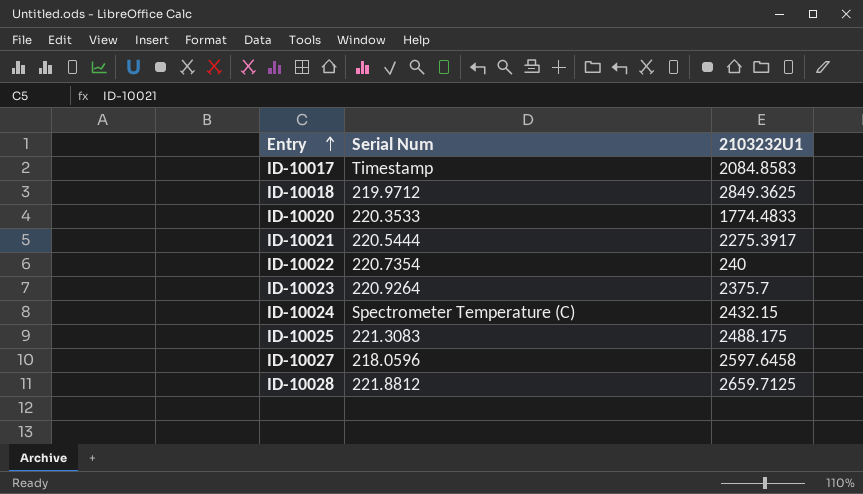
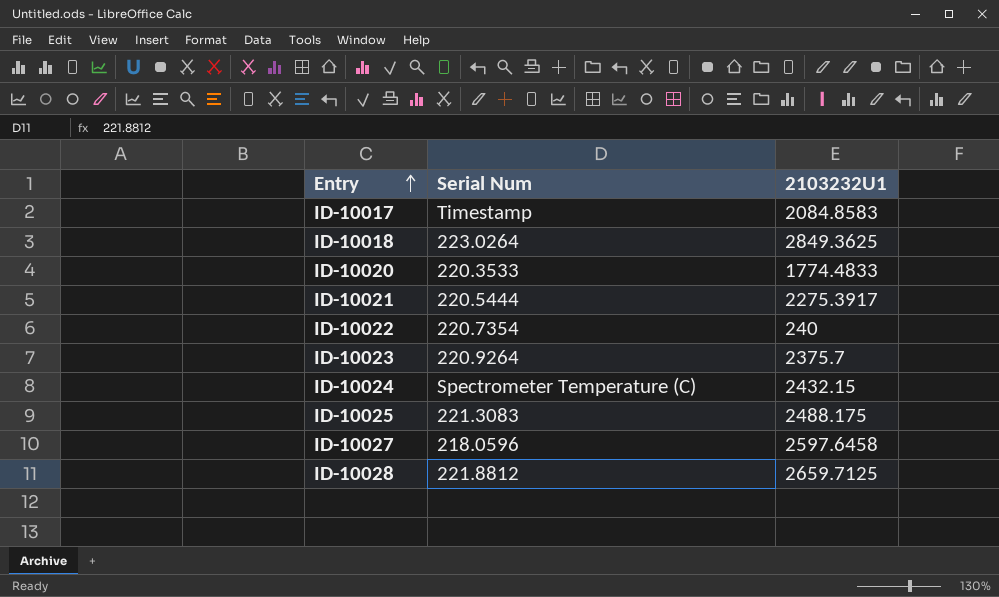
ID-10018 | Serial Num: 219.9712 -> 223.0264

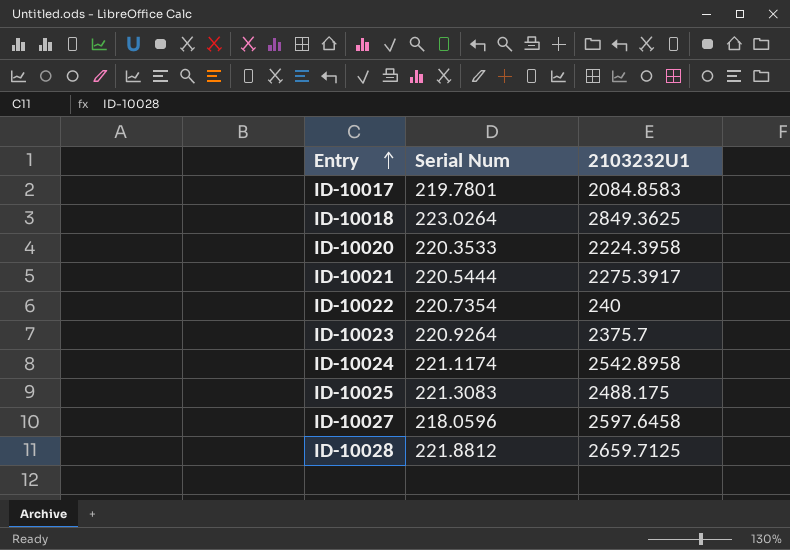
ID-10017 | Serial Num: Timestamp -> 219.7801
ID-10020 | 2103232U1: 1774.4833 -> 2224.3958
ID-10024 | Serial Num: Spectrometer Temperature (C) -> 221.1174
ID-10024 | 2103232U1: 2432.15 -> 2542.8958

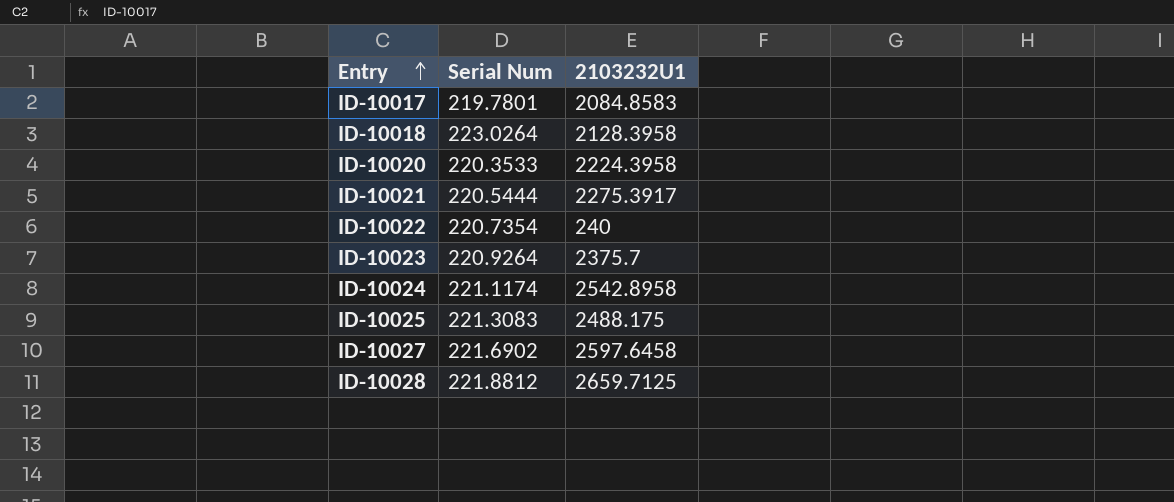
ID-10018 | 2103232U1: 2849.3625 -> 2128.3958
ID-10027 | Serial Num: 218.0596 -> 221.6902

